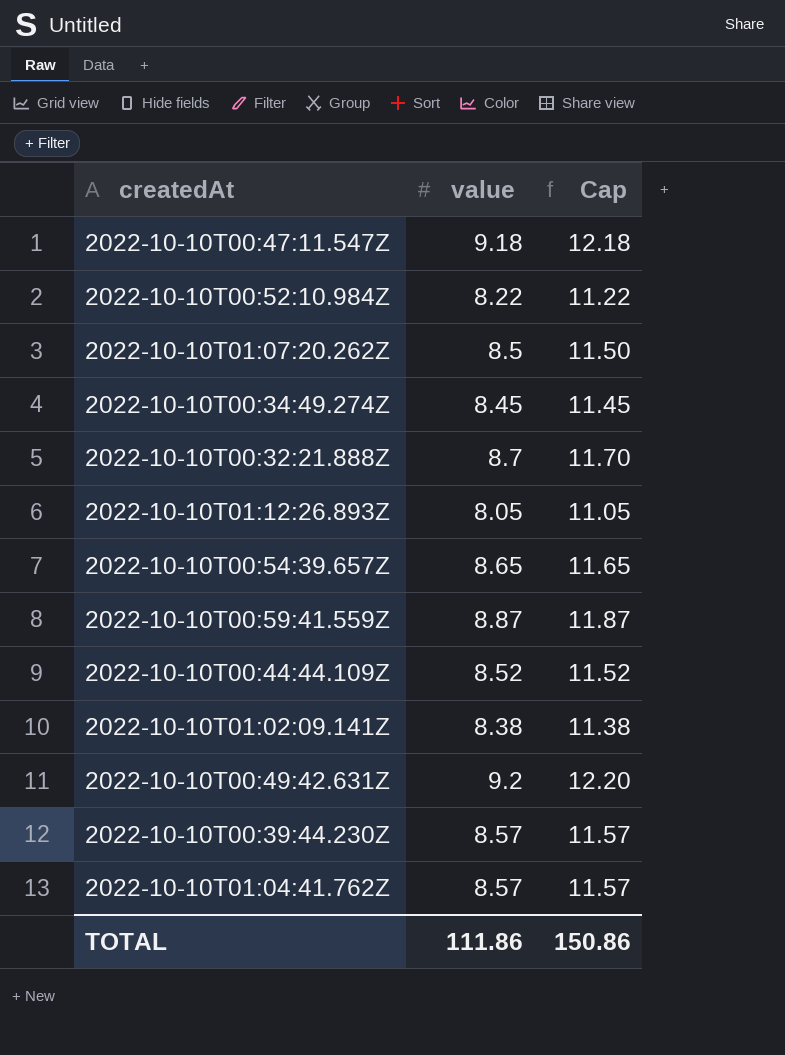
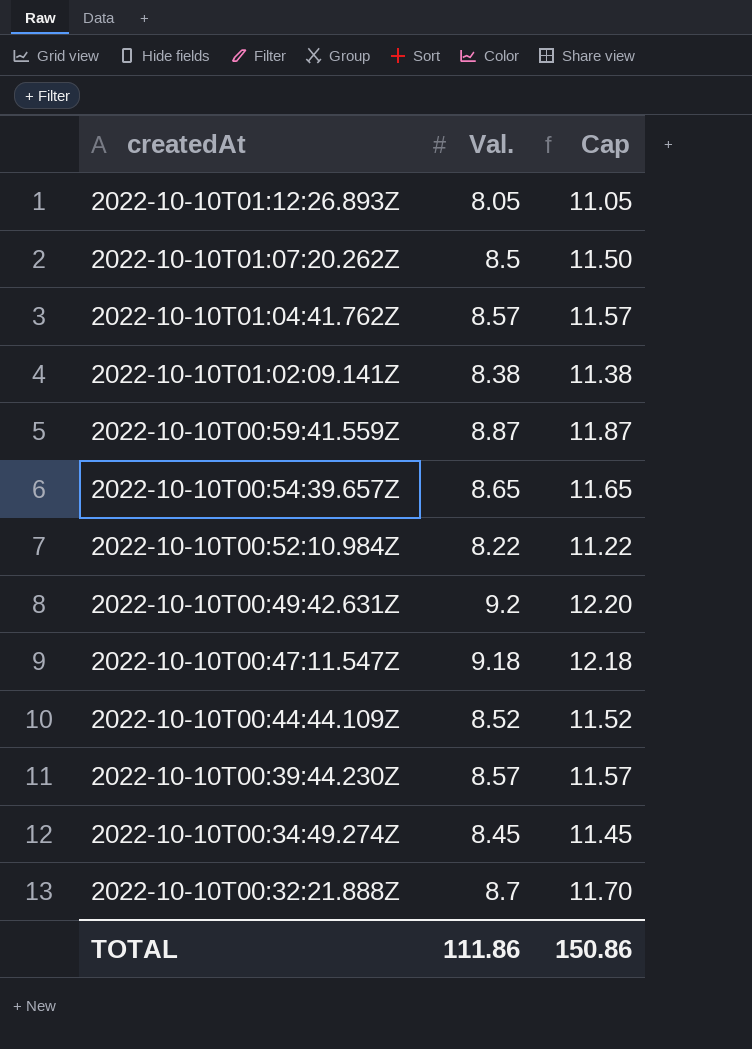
row order: none -> createdAt descending
column name: value -> Val.

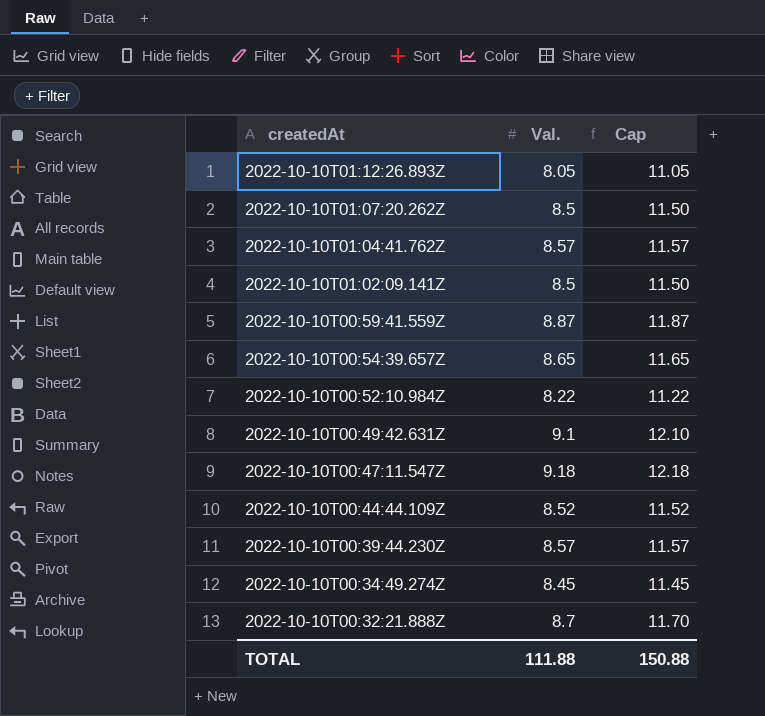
2022-10-10T01:02:09.141Z | Val.: 8.38 -> 8.5
2022-10-10T01:02:09.141Z | Cap: 11.38 -> 11.50
2022-10-10T00:49:42.631Z | Val.: 9.2 -> 9.1
2022-10-10T00:49:42.631Z | Cap: 12.20 -> 12.10
TOTAL | Val.: 111.86 -> 111.88
TOTAL | Cap: 150.86 -> 150.88

